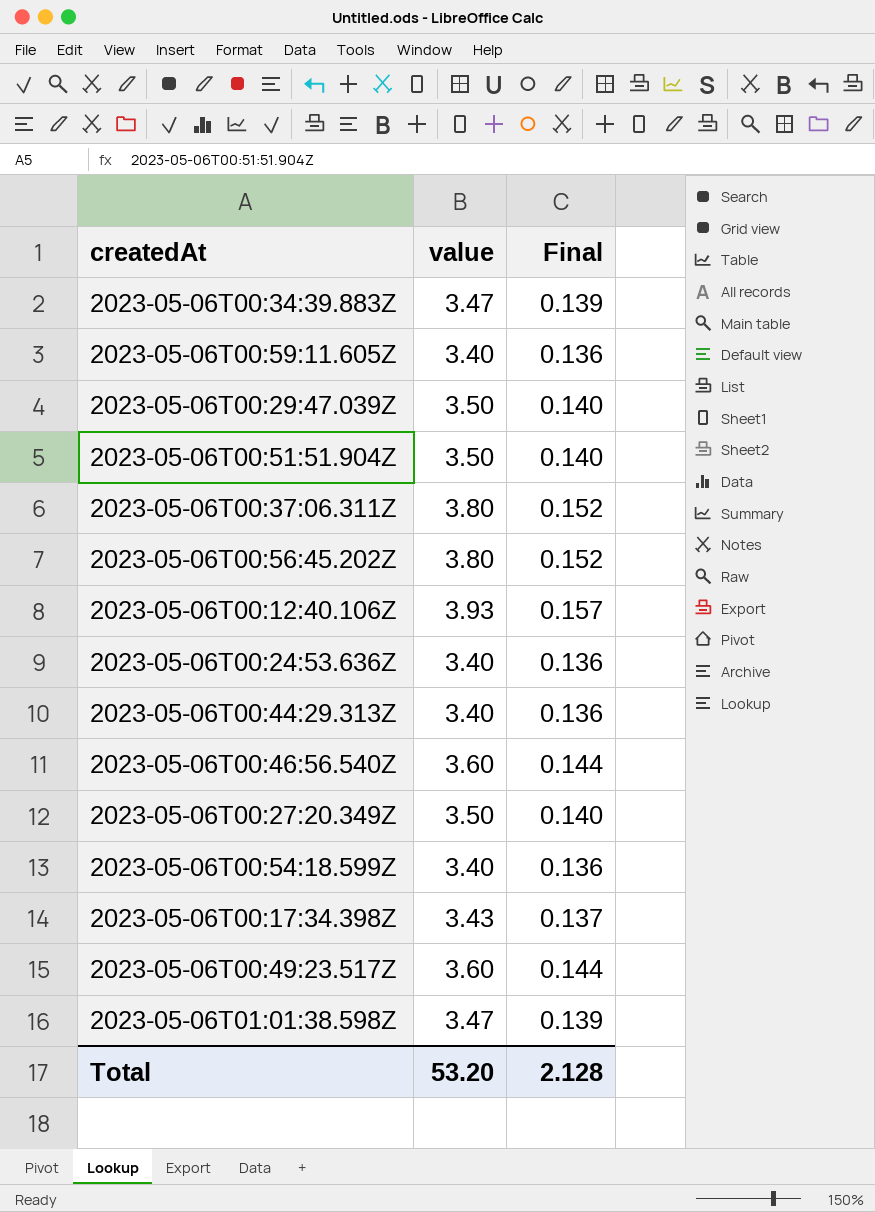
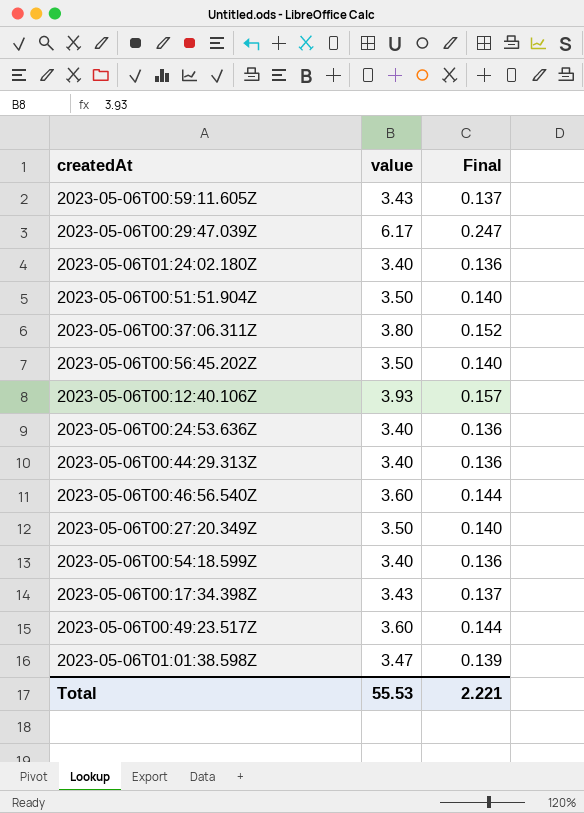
row 2023-05-06T00:34:39.883Z: 3.47 | 0.139 -> none
2023-05-06T00:59:11.605Z | value: 3.40 -> 3.43
2023-05-06T00:59:11.605Z | Final: 0.136 -> 0.137
2023-05-06T00:29:47.039Z | value: 3.50 -> 6.17
2023-05-06T00:29:47.039Z | Final: 0.140 -> 0.247
row 2023-05-06T01:24:02.180Z: none -> 3.40 | 0.136
2023-05-06T00:56:45.202Z | value: 3.80 -> 3.50
2023-05-06T00:56:45.202Z | Final: 0.152 -> 0.140
Total | value: 53.20 -> 55.53
Total | Final: 2.128 -> 2.221

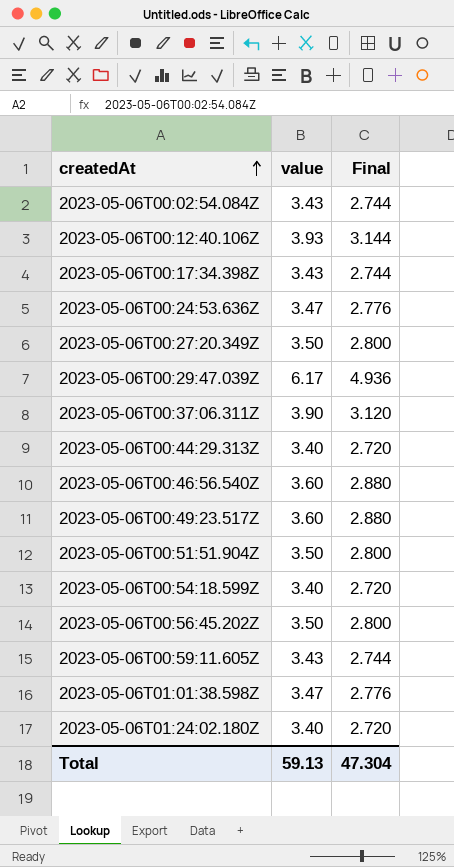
row order: none -> createdAt ascending
column Final | formula: [value] * 0.04 -> [value] * 0.8
row 2023-05-06T00:02:54.084Z: none -> 3.43 | 2.744
2023-05-06T00:24:53.636Z | value: 3.40 -> 3.47
2023-05-06T00:37:06.311Z | value: 3.80 -> 3.90
Total | value: 55.53 -> 59.13
Total | Final: 2.221 -> 47.304

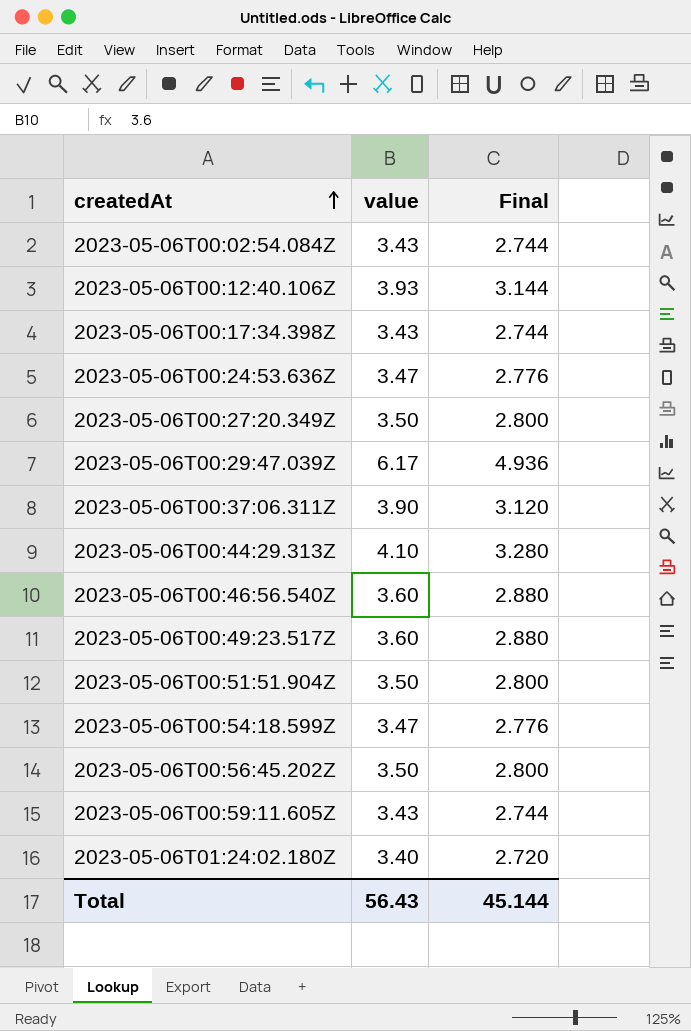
row 2023-05-06T01:01:38.598Z: 3.47 | 2.776 -> none
2023-05-06T00:44:29.313Z | value: 3.40 -> 4.10
2023-05-06T00:44:29.313Z | Final: 2.720 -> 3.280
2023-05-06T00:54:18.599Z | value: 3.40 -> 3.47
2023-05-06T00:54:18.599Z | Final: 2.720 -> 2.776
Total | value: 59.13 -> 56.43
Total | Final: 47.304 -> 45.144

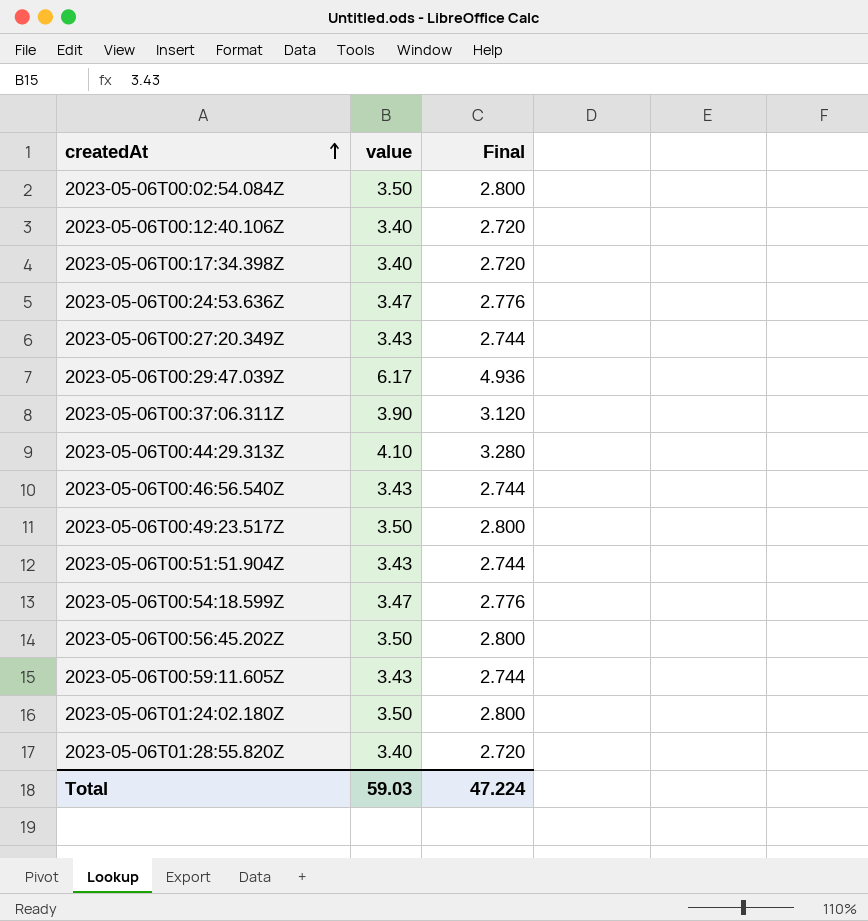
2023-05-06T00:02:54.084Z | value: 3.43 -> 3.50
2023-05-06T00:02:54.084Z | Final: 2.744 -> 2.800
2023-05-06T00:12:40.106Z | value: 3.93 -> 3.40
2023-05-06T00:12:40.106Z | Final: 3.144 -> 2.720
2023-05-06T00:17:34.398Z | value: 3.43 -> 3.40
2023-05-06T00:17:34.398Z | Final: 2.744 -> 2.720
2023-05-06T00:27:20.349Z | value: 3.50 -> 3.43
2023-05-06T00:27:20.349Z | Final: 2.800 -> 2.744
2023-05-06T00:46:56.540Z | value: 3.60 -> 3.43
2023-05-06T00:46:56.540Z | Final: 2.880 -> 2.744
2023-05-06T00:49:23.517Z | value: 3.60 -> 3.50
2023-05-06T00:49:23.517Z | Final: 2.880 -> 2.800
2023-05-06T00:51:51.904Z | value: 3.50 -> 3.43
2023-05-06T00:51:51.904Z | Final: 2.800 -> 2.744
2023-05-06T01:24:02.180Z | value: 3.40 -> 3.50
2023-05-06T01:24:02.180Z | Final: 2.720 -> 2.800
row 2023-05-06T01:28:55.820Z: none -> 3.40 | 2.720
Total | value: 56.43 -> 59.03
Total | Final: 45.144 -> 47.224

